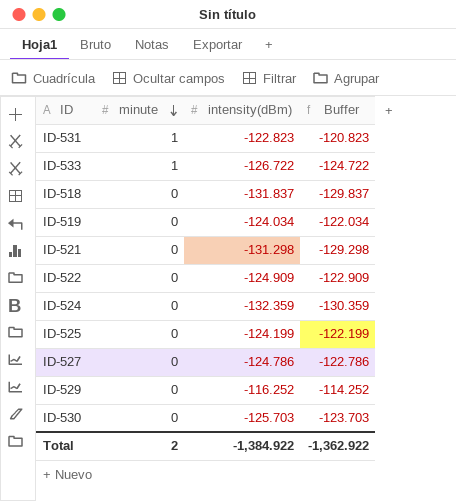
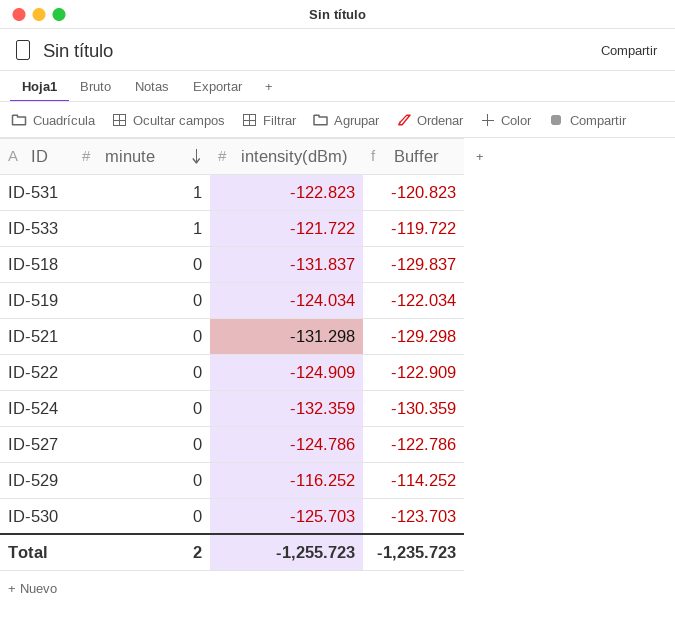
row ID-525: 0 | -124.199 | -122.199 -> none
ID-533 | intensity(dBm): -126.722 -> -121.722
ID-533 | Buffer: -124.722 -> -119.722
Total | intensity(dBm): -1,384.922 -> -1,255.723
Total | Buffer: -1,362.922 -> -1,235.723

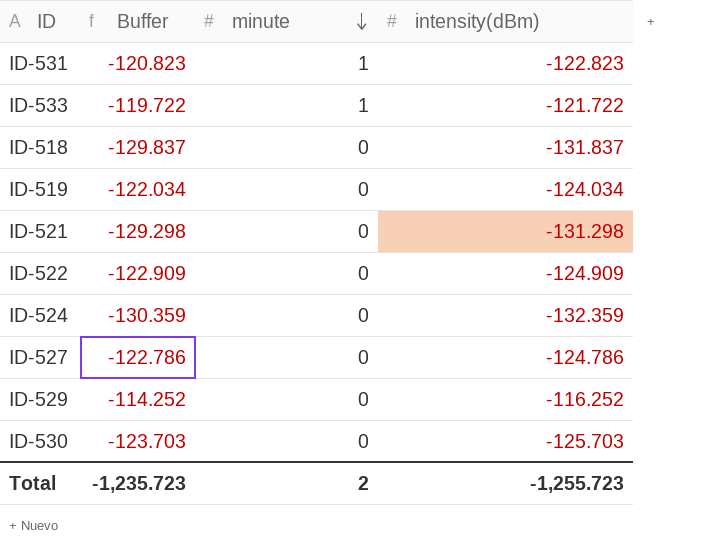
column Buffer | position: 4 -> 2

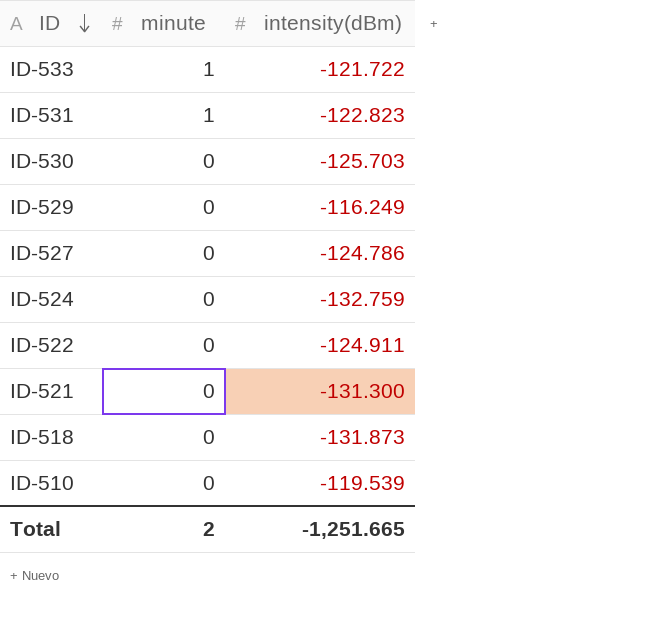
row order: minute descending -> ID descending
column Buffer | formula: [intensity(dBm)] + 2 -> none
row ID-519: -122.034 | 0 | -124.034 -> none
ID-529 | intensity(dBm): -116.252 -> -116.249
ID-524 | intensity(dBm): -132.359 -> -132.759
ID-522 | intensity(dBm): -124.909 -> -124.911
ID-521 | intensity(dBm): -131.298 -> -131.300
ID-518 | intensity(dBm): -131.837 -> -131.873
row ID-510: none -> 0 | -119.539
Total | intensity(dBm): -1,255.723 -> -1,251.665

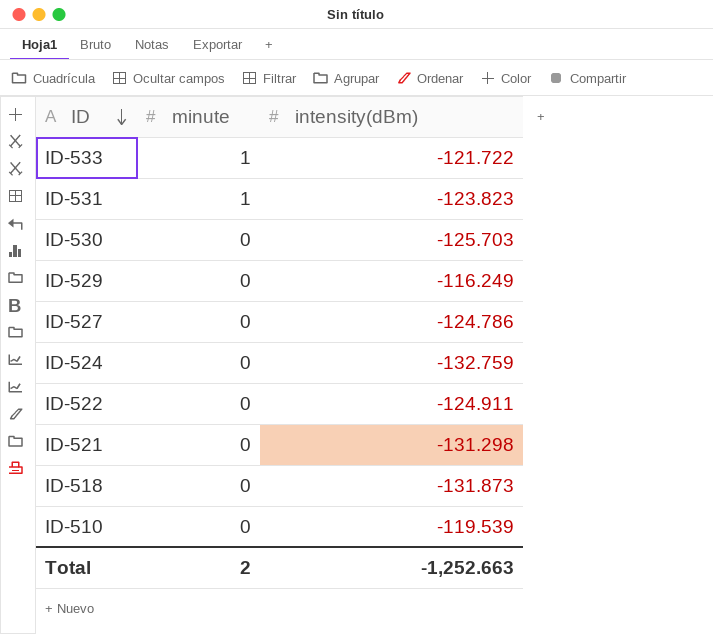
ID-531 | intensity(dBm): -122.823 -> -123.823
ID-521 | intensity(dBm): -131.300 -> -131.298
Total | intensity(dBm): -1,251.665 -> -1,252.663

